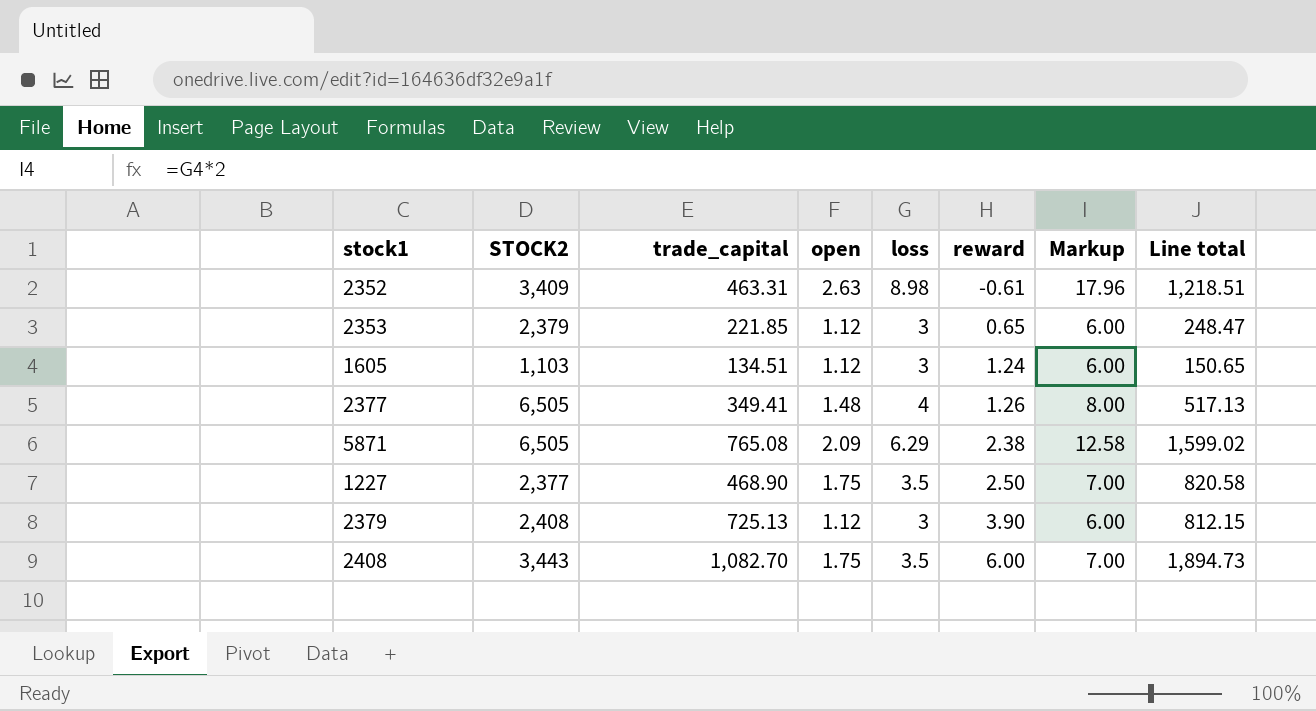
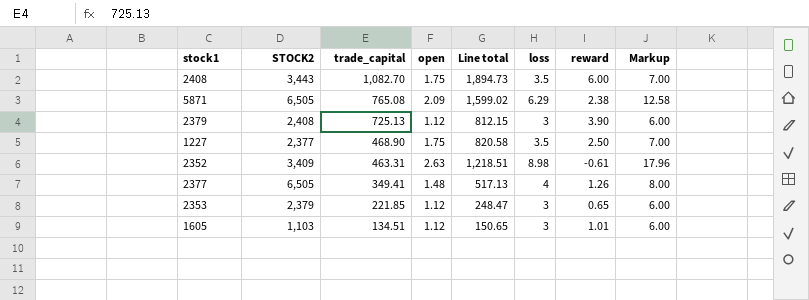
row order: reward ascending -> trade_capital descending
column Line total | position: 8 -> 5
1605 | reward: 1.24 -> 1.01

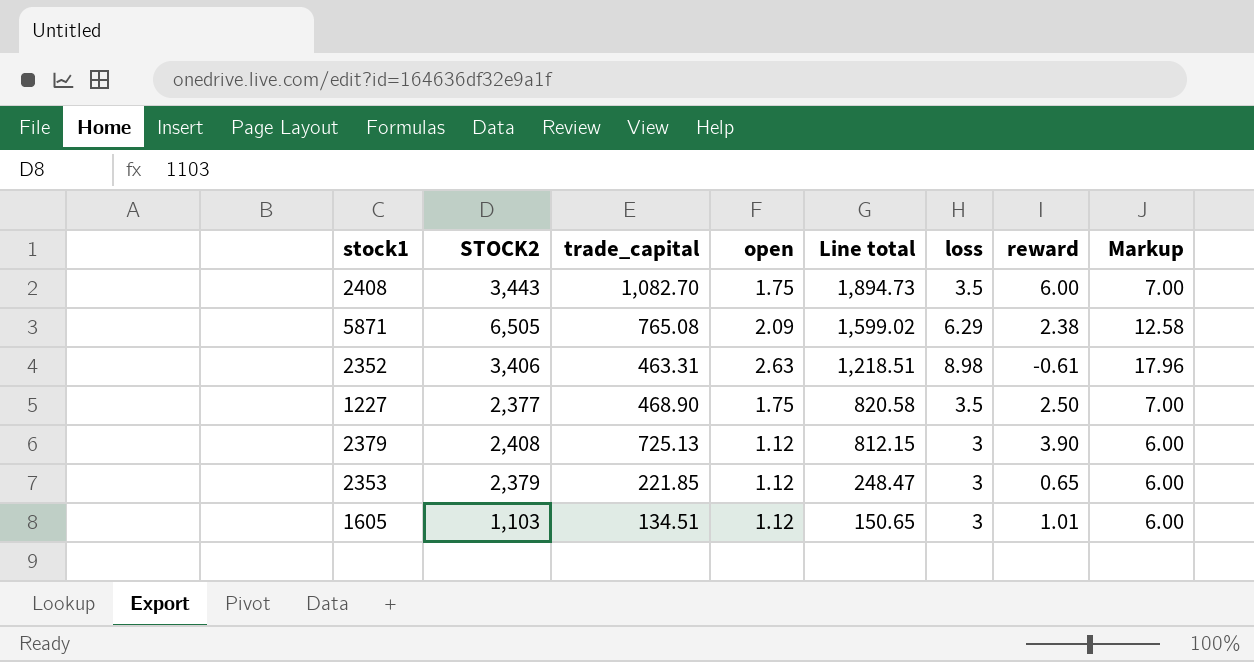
row order: trade_capital descending -> Line total descending
row 2377: 6,505 | 349.41 | 1.48 | 517.13 | 4 | 1.26 | 8.00 -> none
2352 | STOCK2: 3,409 -> 3,406

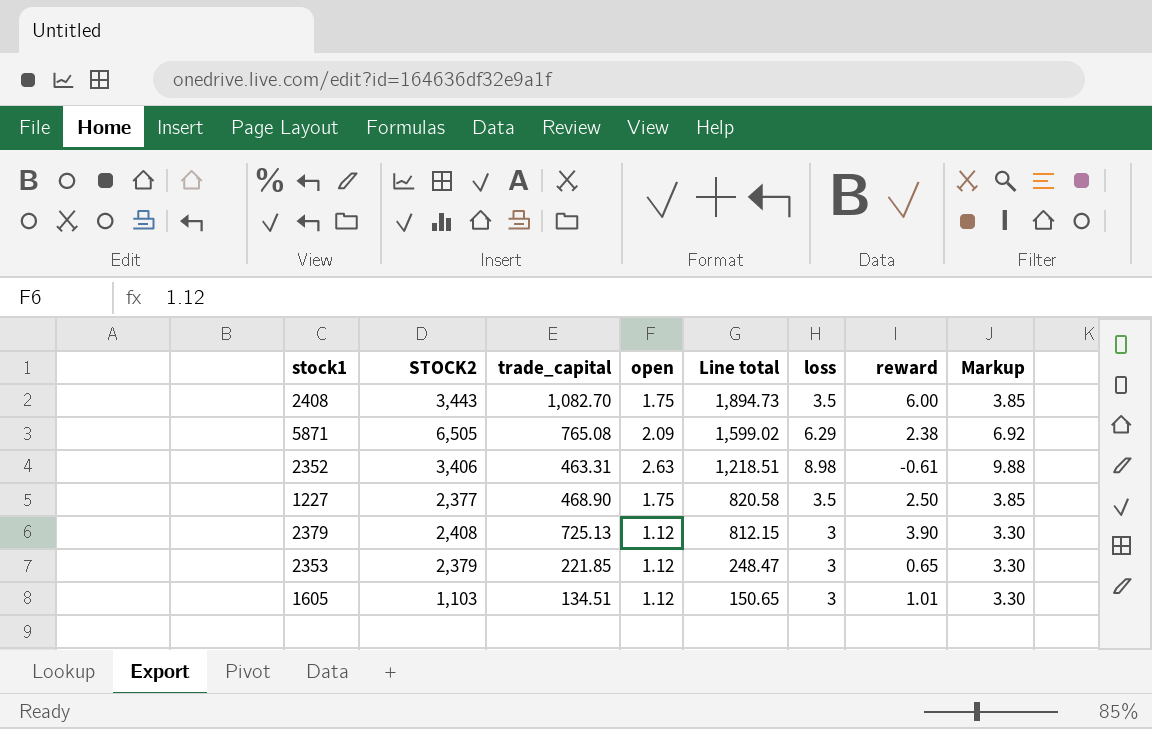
column Markup | formula: [loss] * 2 -> [loss] * 1.1

